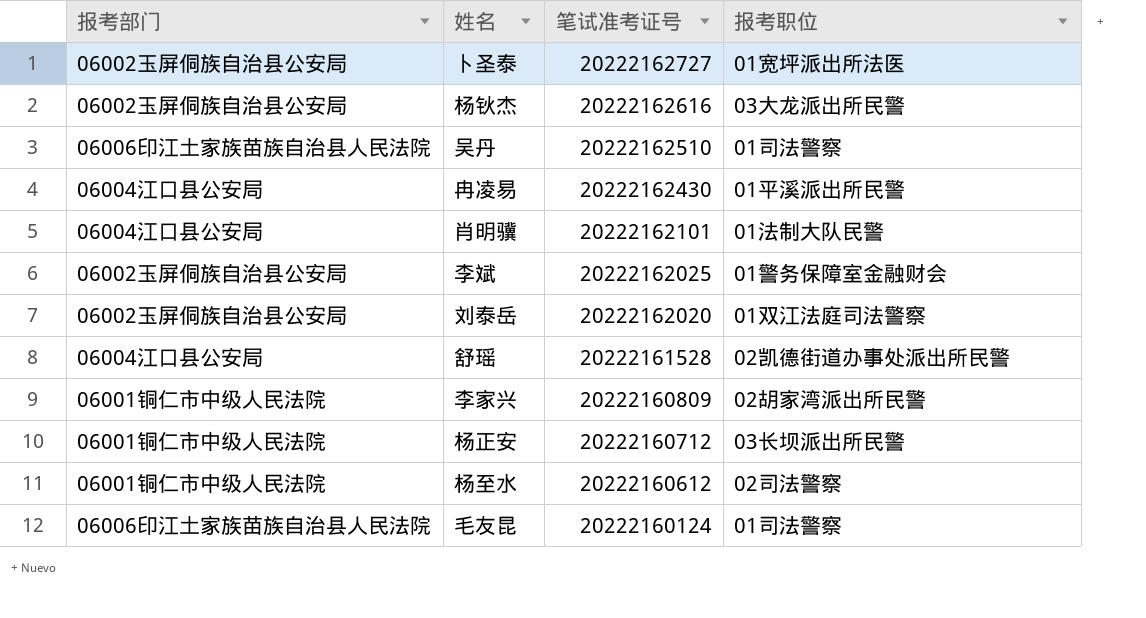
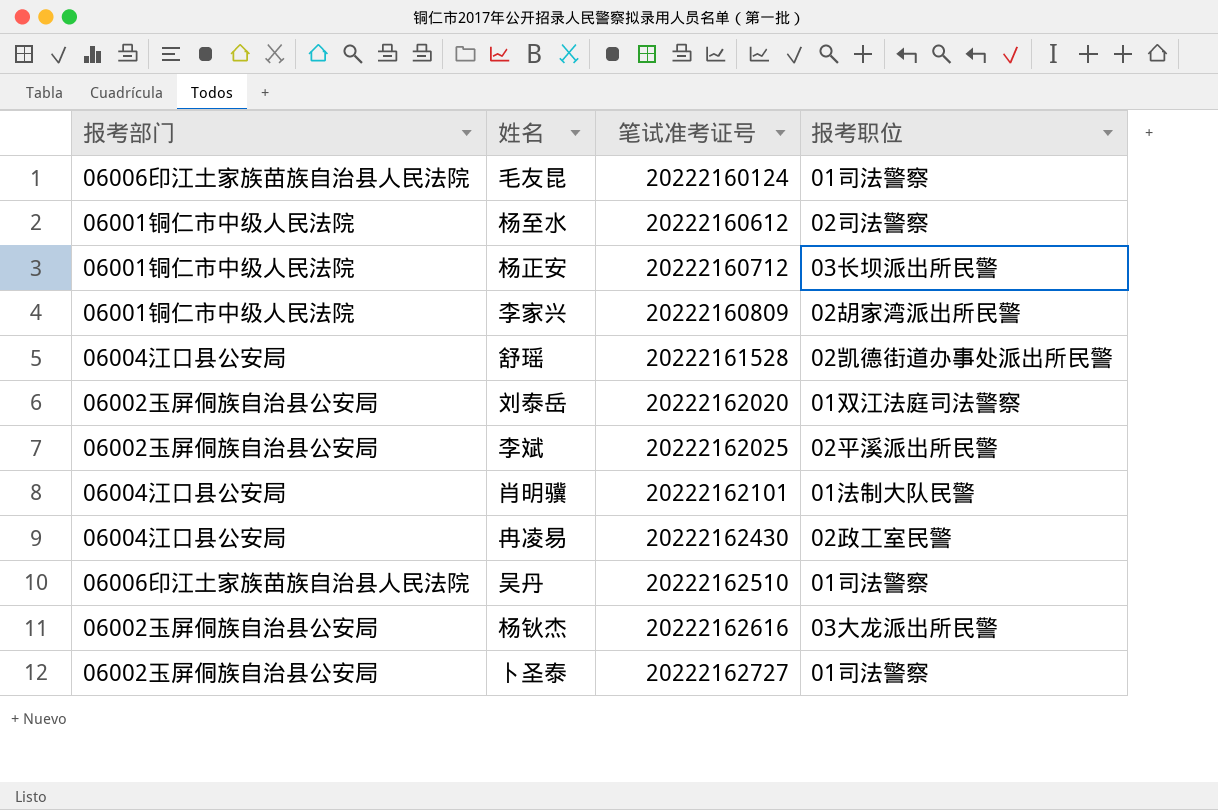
row order: 笔试准考证号 descending -> 笔试准考证号 ascending
李斌 | 报考职位: 01警务保障室金融财会 -> 02平溪派出所民警
冉凌易 | 报考职位: 01平溪派出所民警 -> 02政工室民警
卜圣泰 | 报考职位: 01宽坪派出所法医 -> 01司法警察

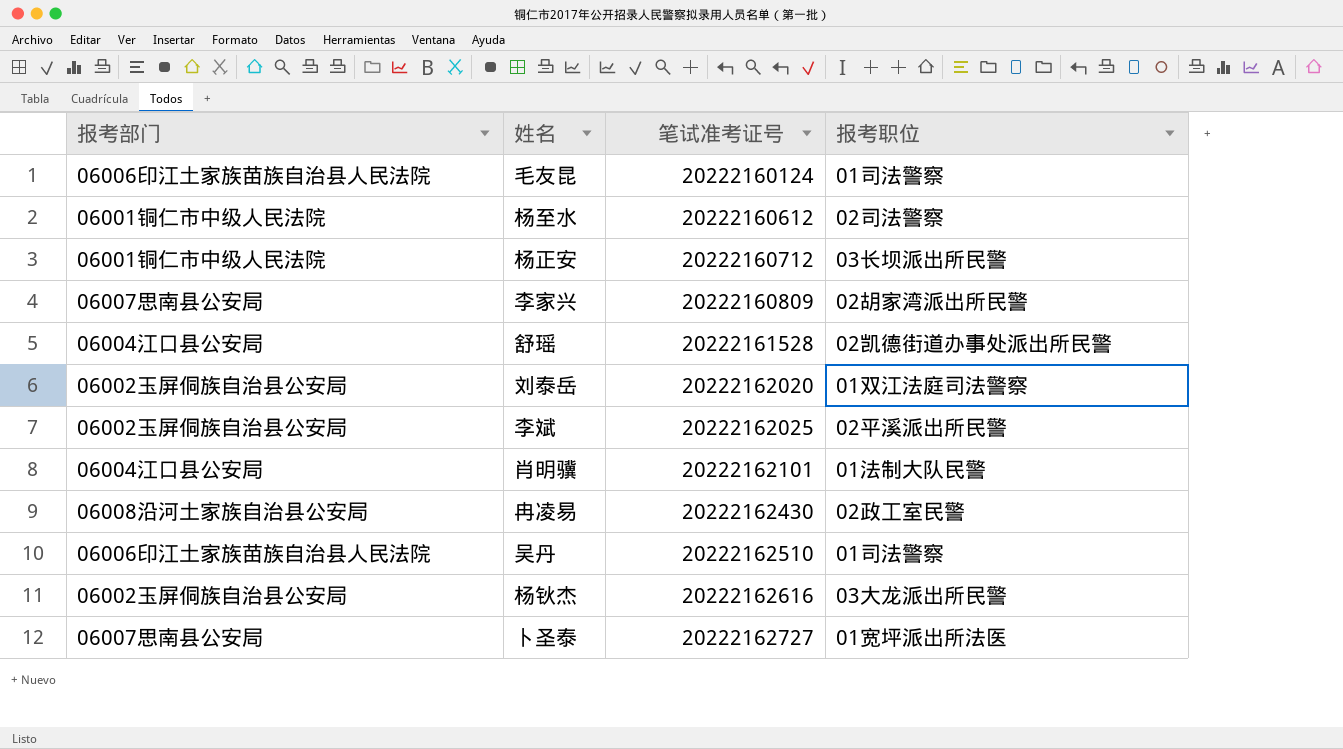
李家兴 | 报考部门: 06001铜仁市中级人民法院 -> 06007思南县公安局
冉凌易 | 报考部门: 06004江口县公安局 -> 06008沿河土家族自治县公安局
卜圣泰 | 报考部门: 06002玉屏侗族自治县公安局 -> 06007思南县公安局
卜圣泰 | 报考职位: 01司法警察 -> 01宽坪派出所法医

